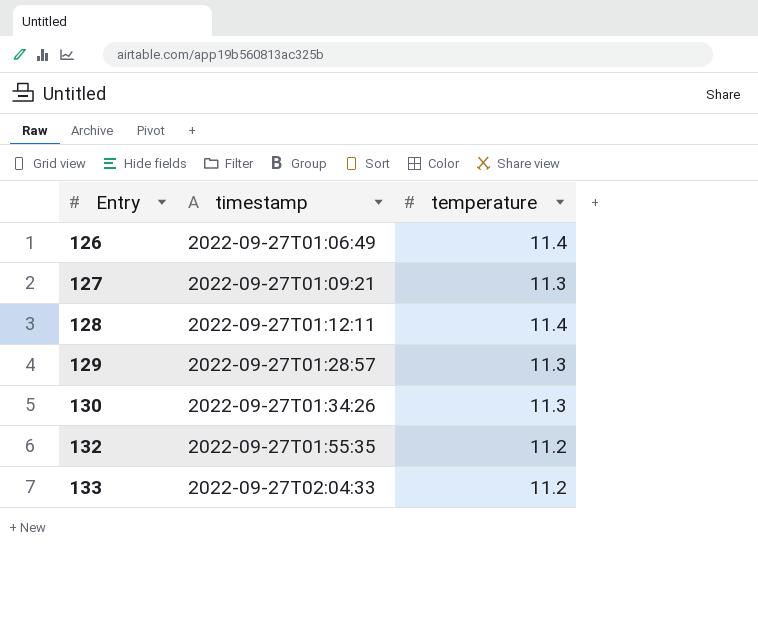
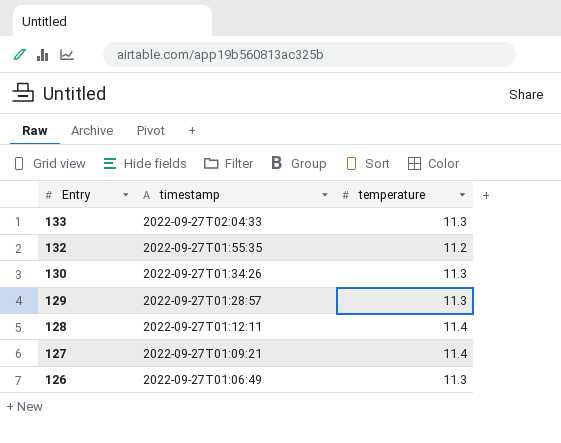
row order: Entry ascending -> Entry descending
133 | temperature: 11.2 -> 11.3
127 | temperature: 11.3 -> 11.4
126 | temperature: 11.4 -> 11.3

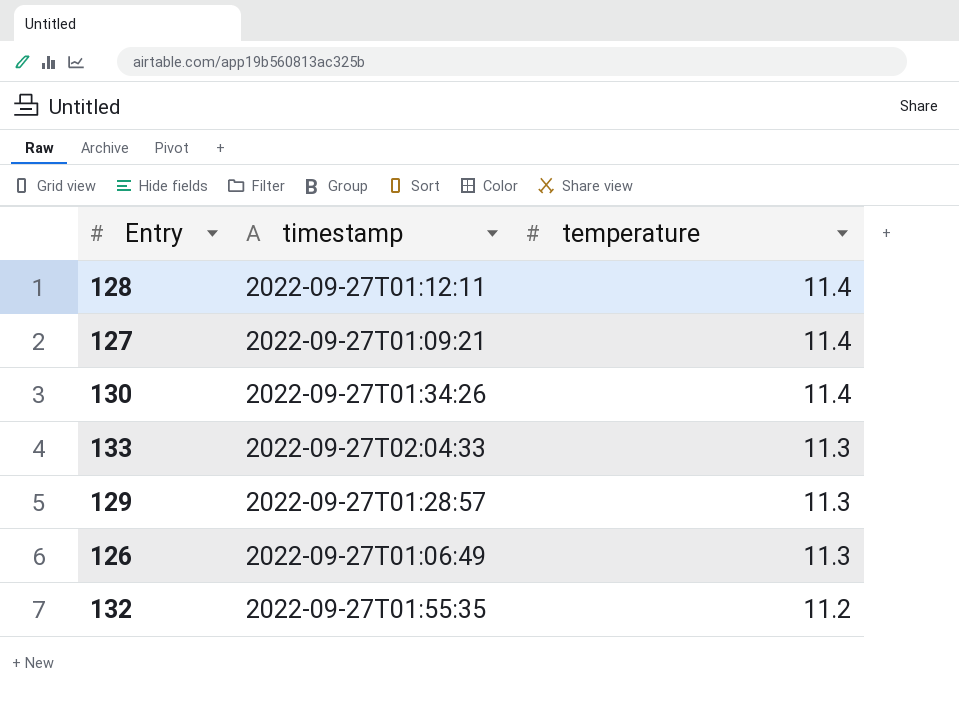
row order: Entry descending -> temperature descending
130 | temperature: 11.3 -> 11.4

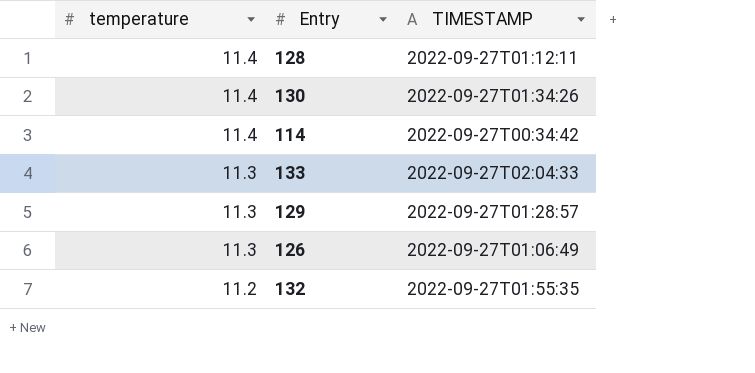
column temperature | position: 3 -> 1
column name: timestamp -> TIMESTAMP
row 127: 2022-09-27T01:09:21 | 11.4 -> none
row 114: none -> 11.4 | 2022-09-27T00:34:42

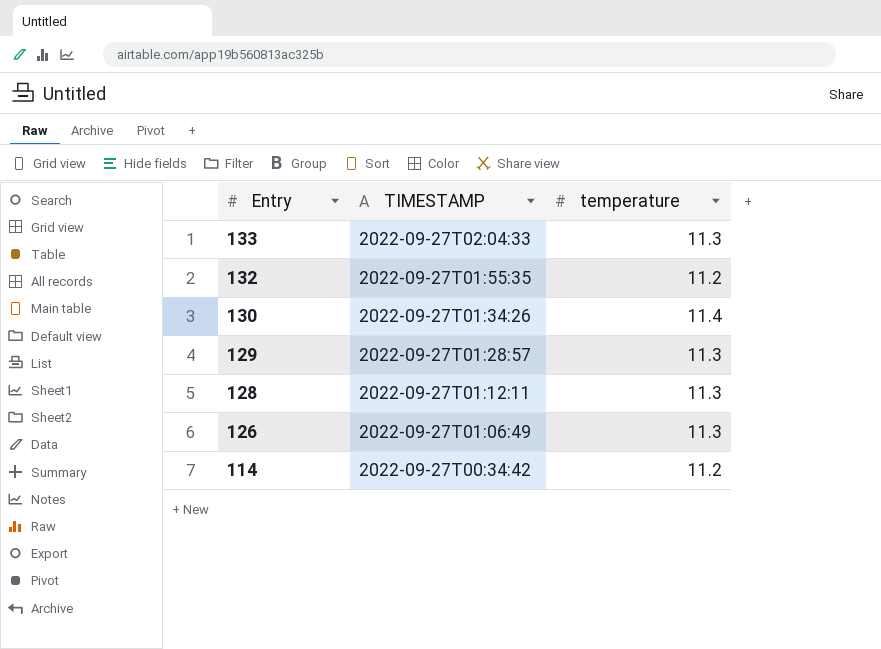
row order: temperature descending -> Entry descending
column temperature | position: 1 -> 3
128 | temperature: 11.4 -> 11.3
114 | temperature: 11.4 -> 11.2

